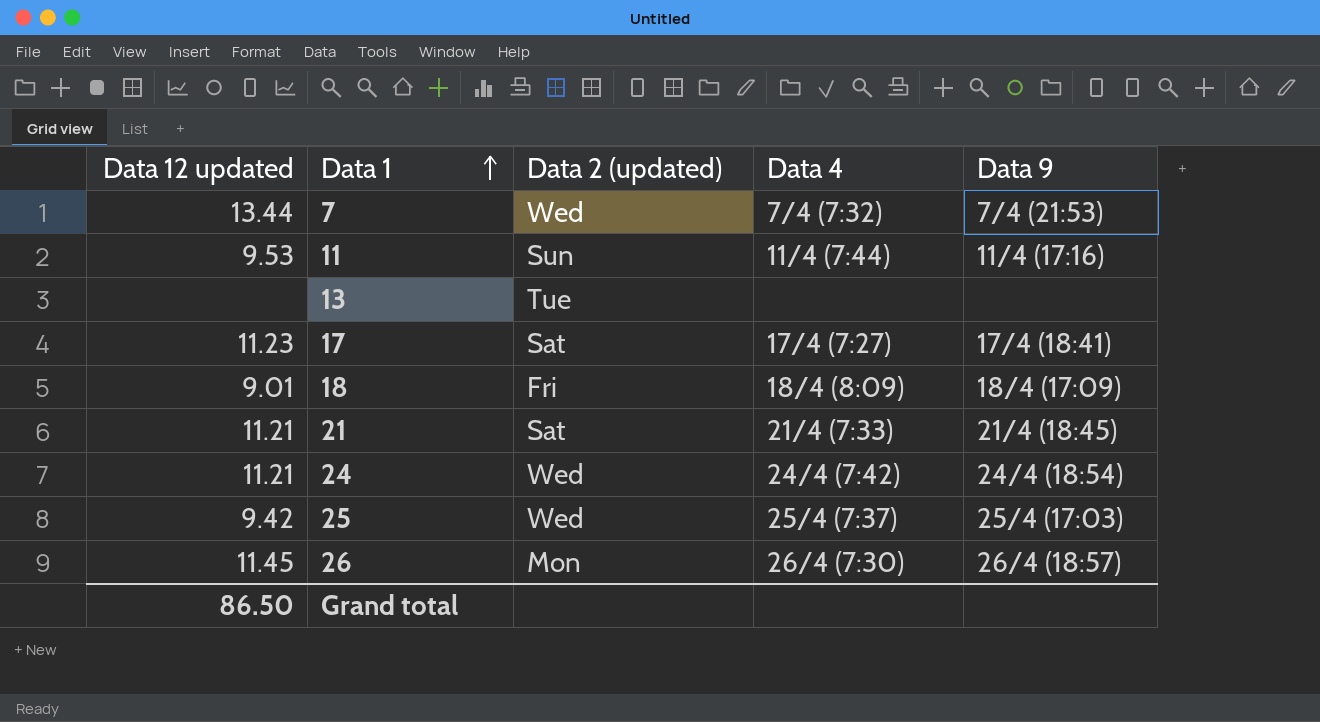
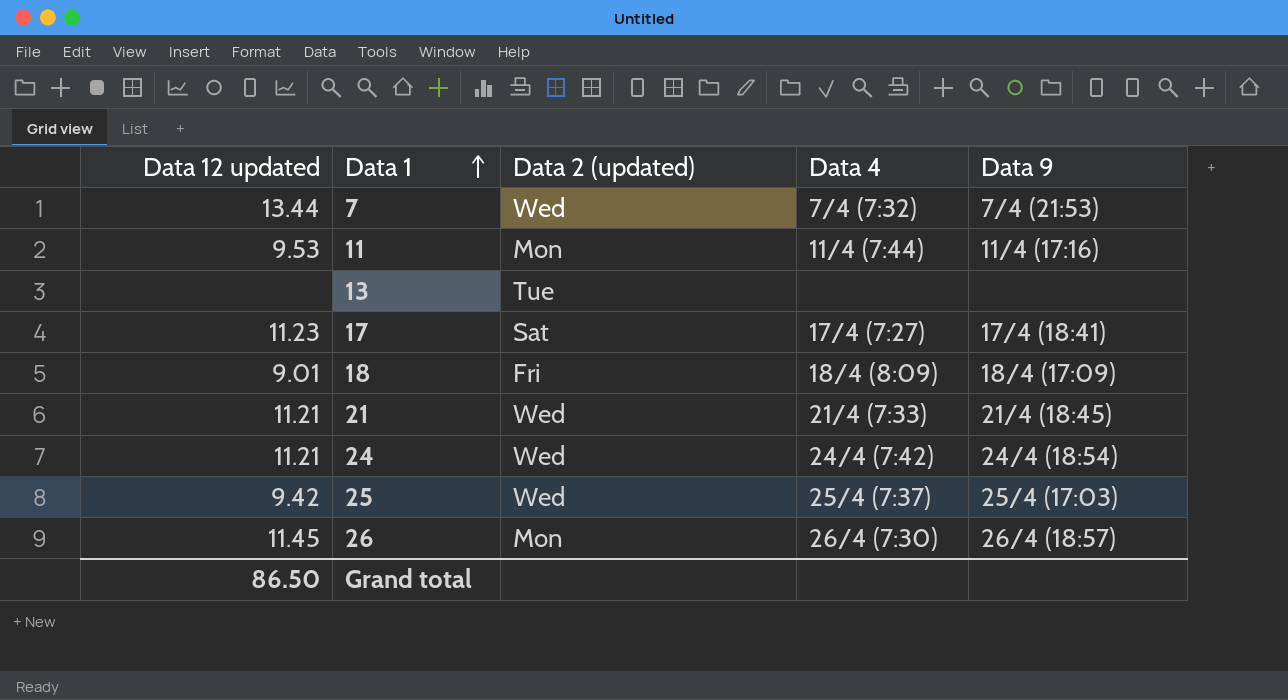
11 | Data 2 (updated): Sun -> Mon
21 | Data 2 (updated): Sat -> Wed

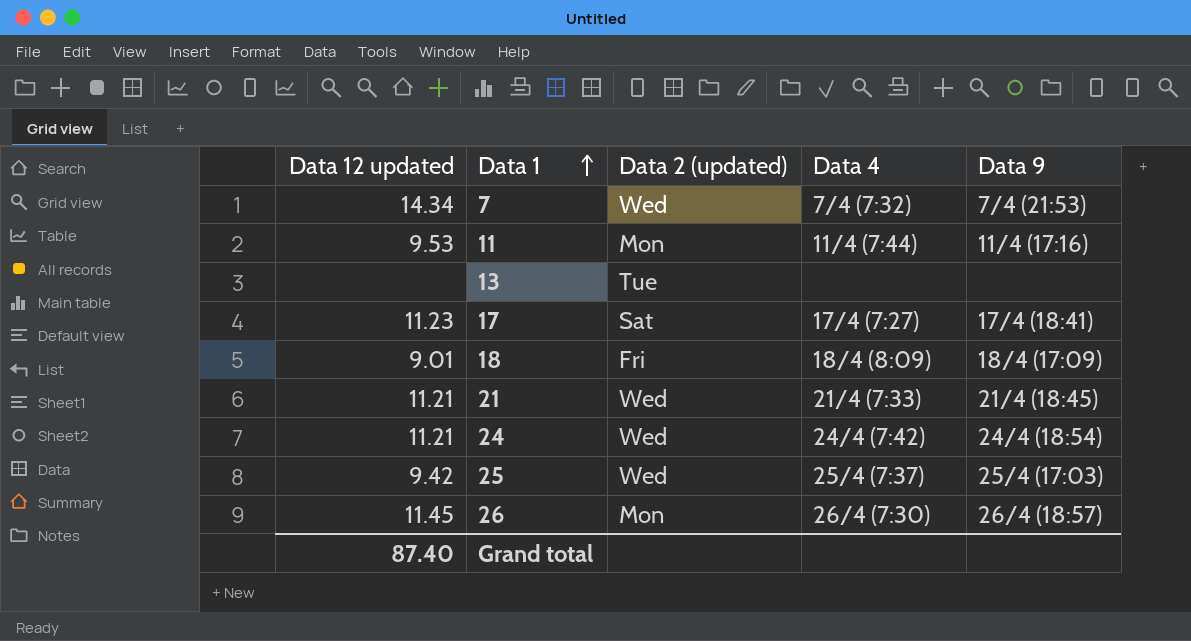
7 | Data 12 updated: 13.44 -> 14.34
Grand total | Data 12 updated: 86.50 -> 87.40

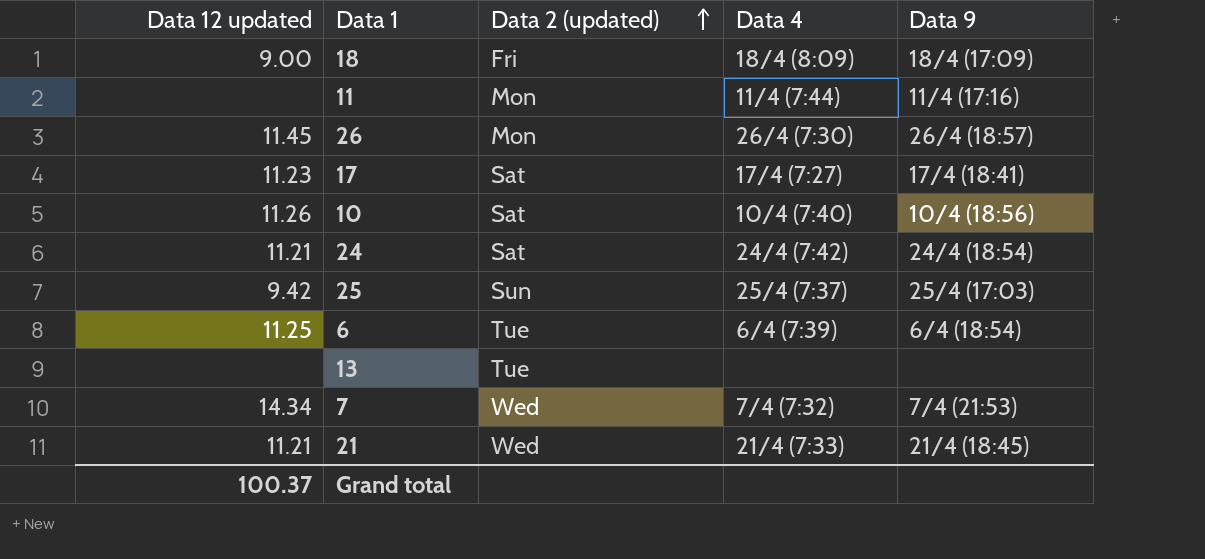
row order: Data 1 ascending -> Data 2 (updated) ascending
18 | Data 12 updated: 9.01 -> 9.00
11 | Data 12 updated: 9.53 -> none
row 10: none -> 11.26 | Sat | 10/4 (7:40) | 10/4 (18:56)
24 | Data 2 (updated): Wed -> Sat
25 | Data 2 (updated): Wed -> Sun
row 6: none -> 11.25 | Tue | 6/4 (7:39) | 6/4 (18:54)
Grand total | Data 12 updated: 87.40 -> 100.37

